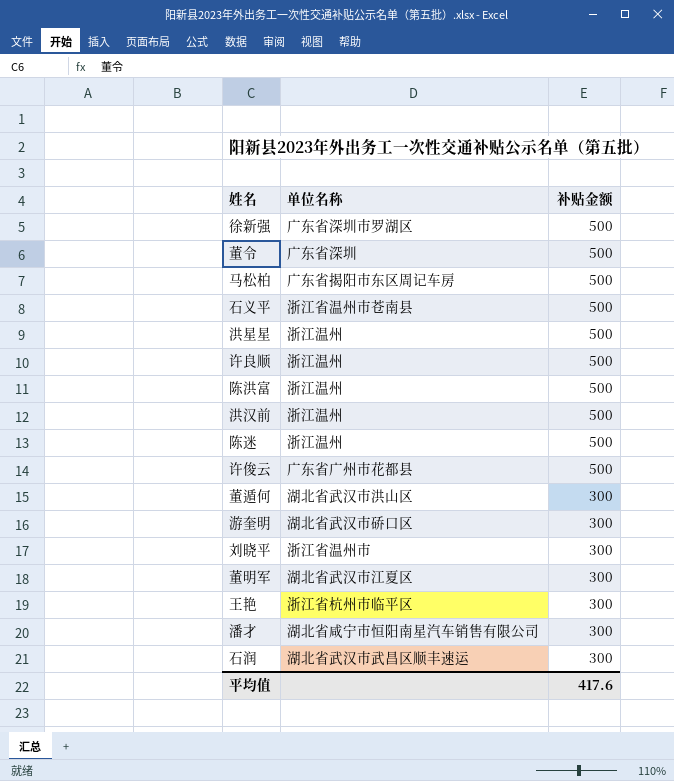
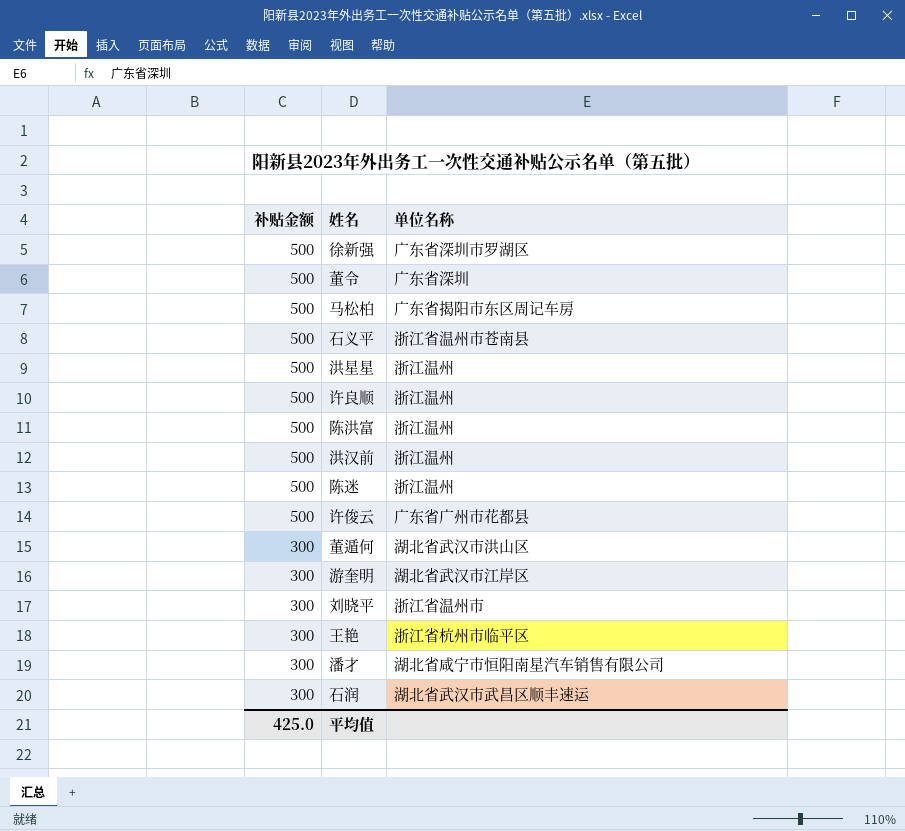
column 补贴金额 | position: 3 -> 1
row 董明军: 湖北省武汉市江夏区 | 300 -> none
游奎明 | 单位名称: 湖北省武汉市硚口区 -> 湖北省武汉市江岸区
平均值 | 补贴金额: 417.6 -> 425.0

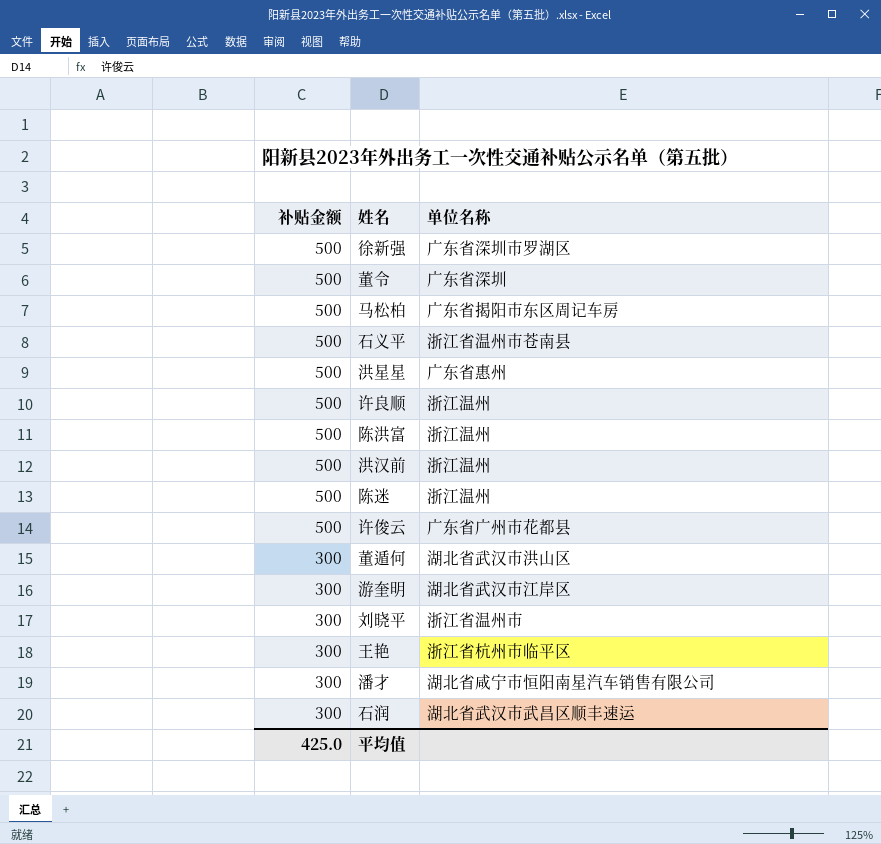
洪星星 | 单位名称: 浙江温州 -> 广东省惠州

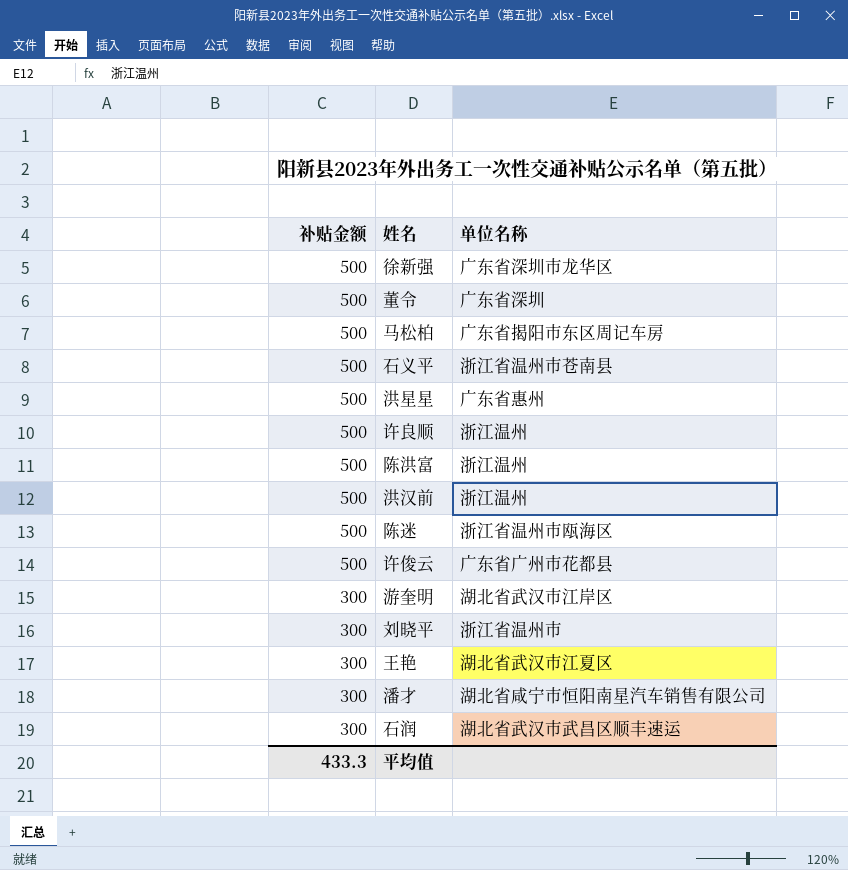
row 董遁何: 300 | 湖北省武汉市洪山区 -> none
徐新强 | 单位名称: 广东省深圳市罗湖区 -> 广东省深圳市龙华区
陈迷 | 单位名称: 浙江温州 -> 浙江省温州市瓯海区
王艳 | 单位名称: 浙江省杭州市临平区 -> 湖北省武汉市江夏区
平均值 | 补贴金额: 425.0 -> 433.3

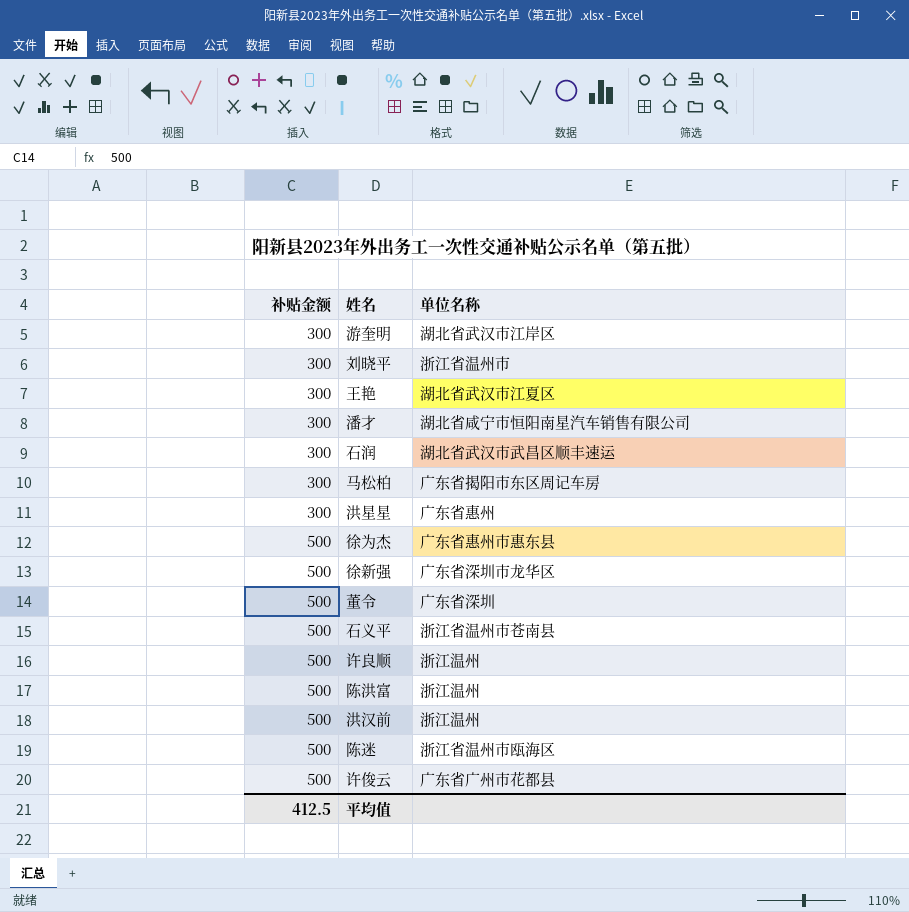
row order: 补贴金额 descending -> 补贴金额 ascending
马松柏 | 补贴金额: 500 -> 300
洪星星 | 补贴金额: 500 -> 300
row 徐为杰: none -> 500 | 广东省惠州市惠东县
平均值 | 补贴金额: 433.3 -> 412.5

